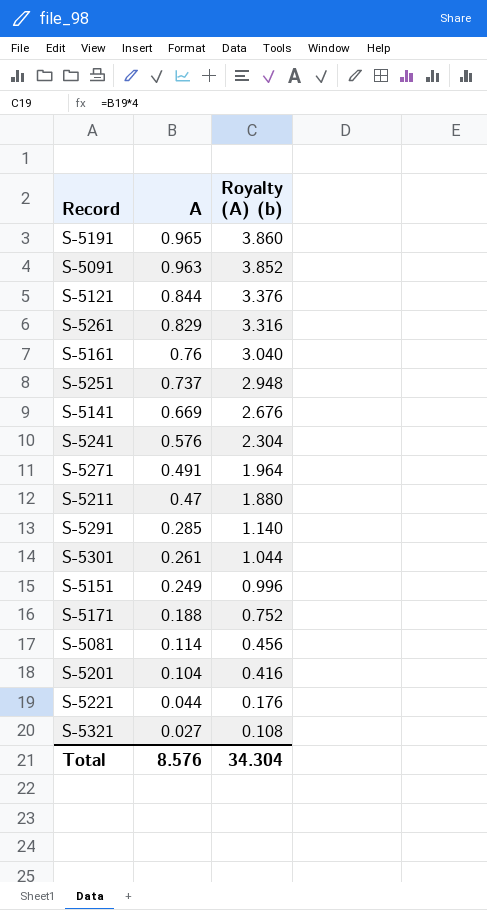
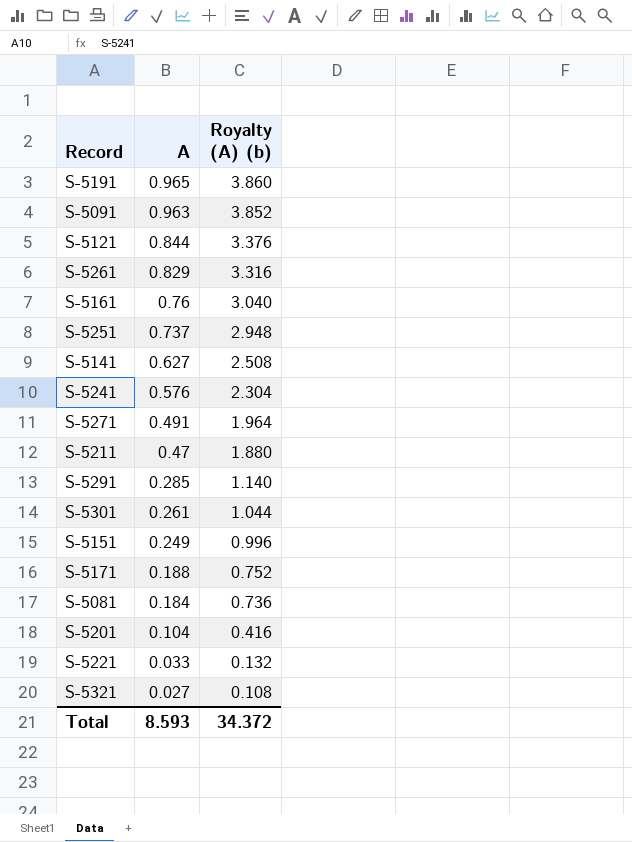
S-5141 | A: 0.669 -> 0.627
S-5141 | Royalty (A) (b): 2.676 -> 2.508
S-5081 | A: 0.114 -> 0.184
S-5081 | Royalty (A) (b): 0.456 -> 0.736
S-5221 | A: 0.044 -> 0.033
S-5221 | Royalty (A) (b): 0.176 -> 0.132
Total | A: 8.576 -> 8.593
Total | Royalty (A) (b): 34.304 -> 34.372

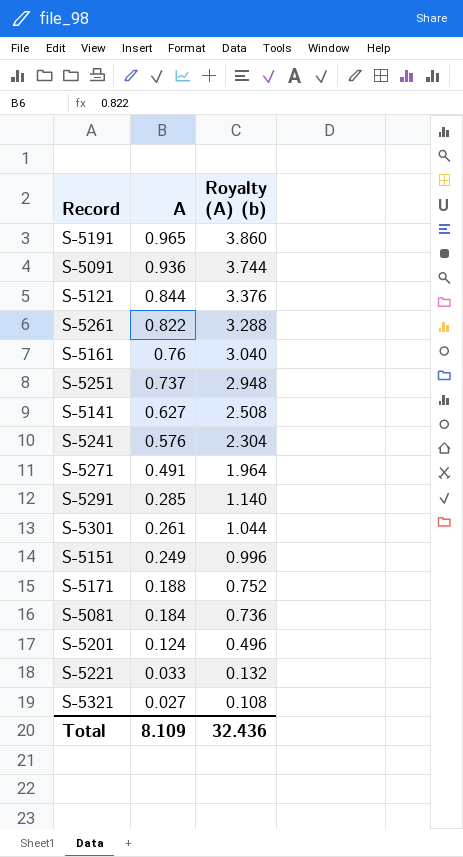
row S-5211: 0.47 | 1.880 -> none
S-5091 | A: 0.963 -> 0.936
S-5091 | Royalty (A) (b): 3.852 -> 3.744
S-5261 | A: 0.829 -> 0.822
S-5261 | Royalty (A) (b): 3.316 -> 3.288
S-5201 | A: 0.104 -> 0.124
S-5201 | Royalty (A) (b): 0.416 -> 0.496
Total | A: 8.593 -> 8.109
Total | Royalty (A) (b): 34.372 -> 32.436

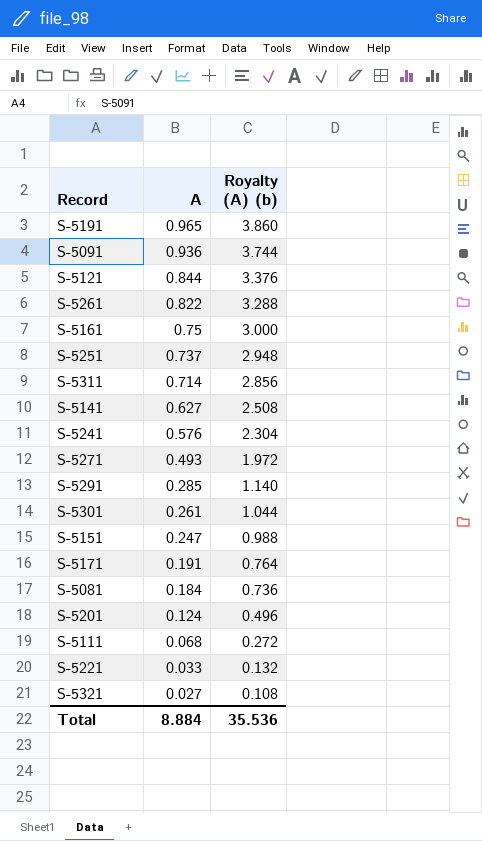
S-5161 | A: 0.76 -> 0.75
S-5161 | Royalty (A) (b): 3.040 -> 3.000
row S-5311: none -> 0.714 | 2.856
S-5271 | A: 0.491 -> 0.493
S-5271 | Royalty (A) (b): 1.964 -> 1.972
S-5151 | A: 0.249 -> 0.247
S-5151 | Royalty (A) (b): 0.996 -> 0.988
S-5171 | A: 0.188 -> 0.191
S-5171 | Royalty (A) (b): 0.752 -> 0.764
row S-5111: none -> 0.068 | 0.272
Total | A: 8.109 -> 8.884
Total | Royalty (A) (b): 32.436 -> 35.536

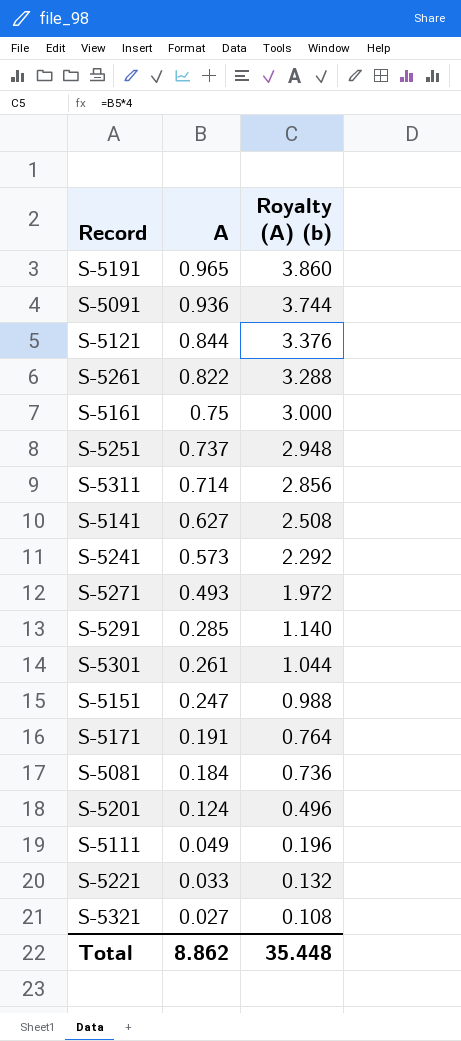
S-5241 | A: 0.576 -> 0.573
S-5241 | Royalty (A) (b): 2.304 -> 2.292
S-5111 | A: 0.068 -> 0.049
S-5111 | Royalty (A) (b): 0.272 -> 0.196
Total | A: 8.884 -> 8.862
Total | Royalty (A) (b): 35.536 -> 35.448

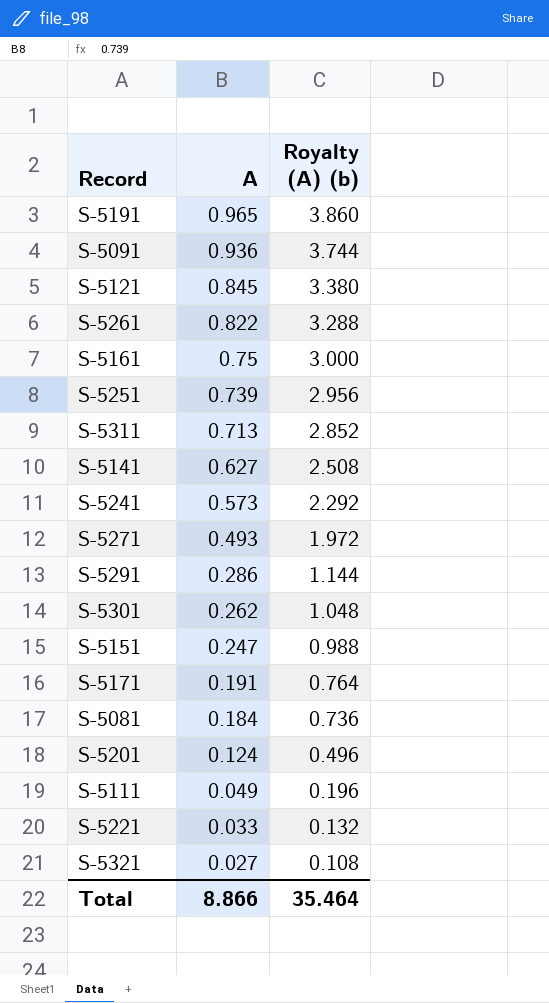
S-5121 | A: 0.844 -> 0.845
S-5121 | Royalty (A) (b): 3.376 -> 3.380
S-5251 | A: 0.737 -> 0.739
S-5251 | Royalty (A) (b): 2.948 -> 2.956
S-5311 | A: 0.714 -> 0.713
S-5311 | Royalty (A) (b): 2.856 -> 2.852
S-5291 | A: 0.285 -> 0.286
S-5291 | Royalty (A) (b): 1.140 -> 1.144
S-5301 | A: 0.261 -> 0.262
S-5301 | Royalty (A) (b): 1.044 -> 1.048
Total | A: 8.862 -> 8.866
Total | Royalty (A) (b): 35.448 -> 35.464

